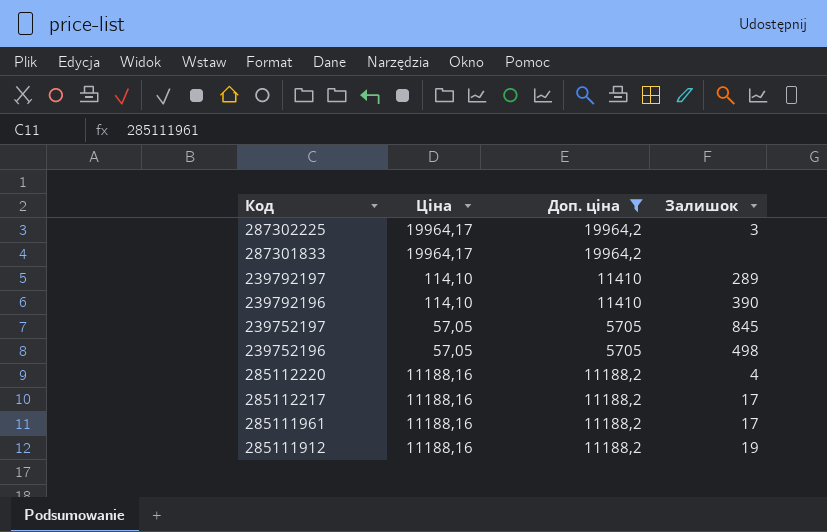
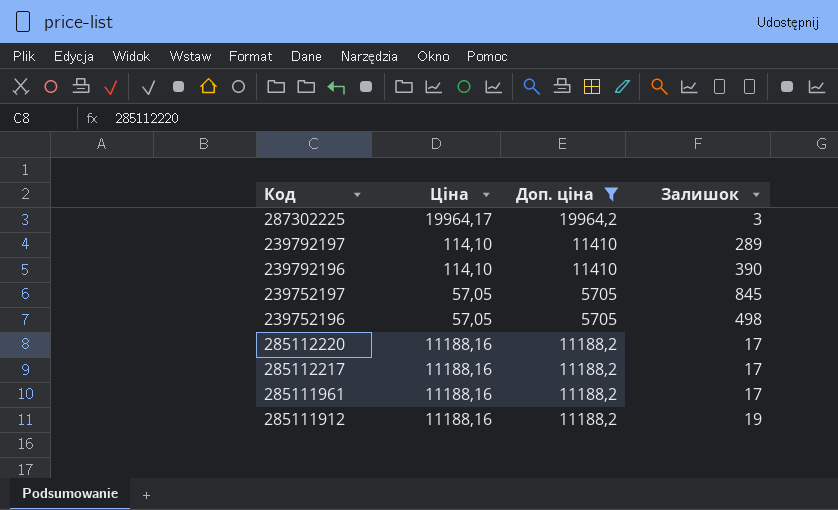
row 287301833: 19964,17 | 19964,2 | none -> none
285112220 | Залишок: 4 -> 17

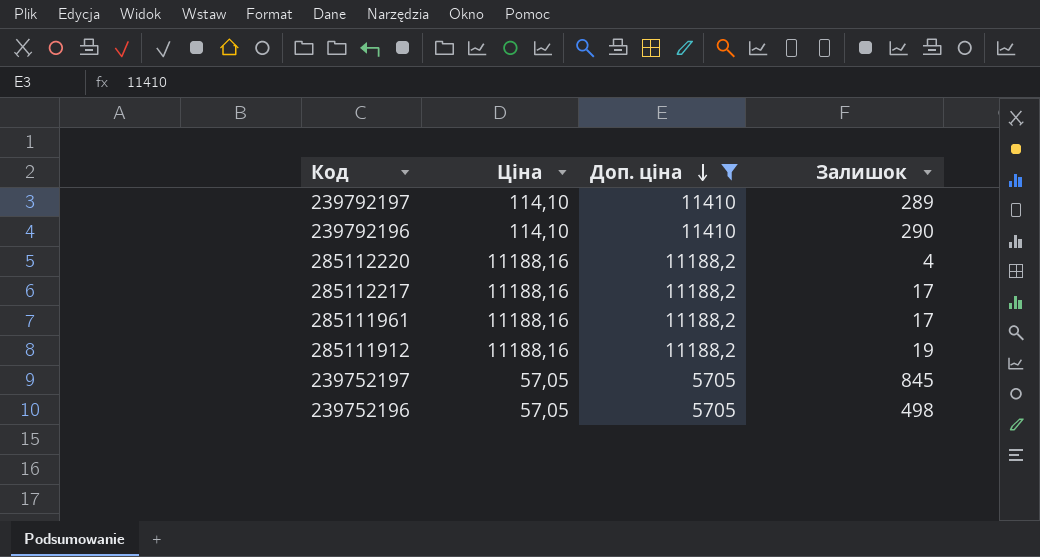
row order: none -> Доп. ціна descending
row 287302225: 19964,17 | 19964,2 | 3 -> none
239792196 | Залишок: 390 -> 290
285112220 | Залишок: 17 -> 4

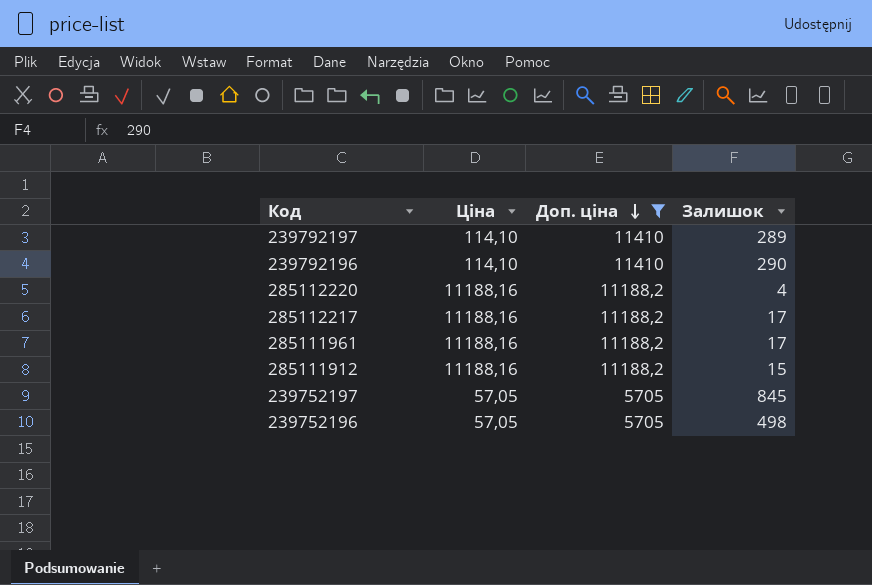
285111912 | Залишок: 19 -> 15

